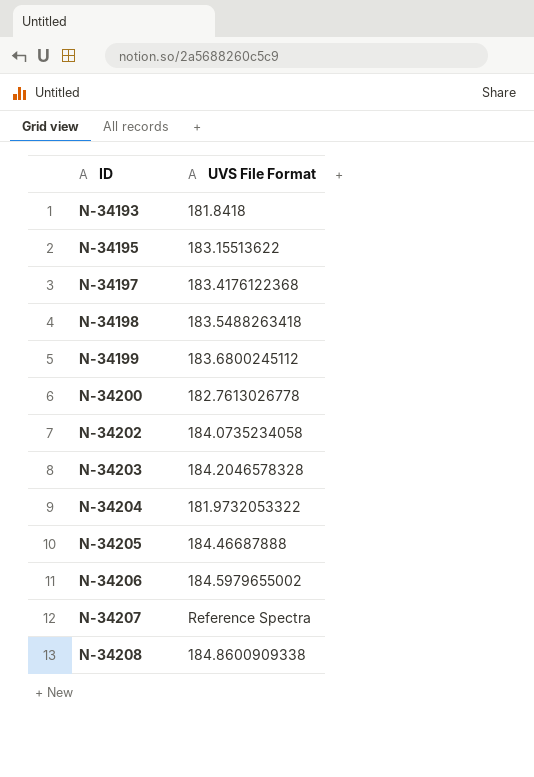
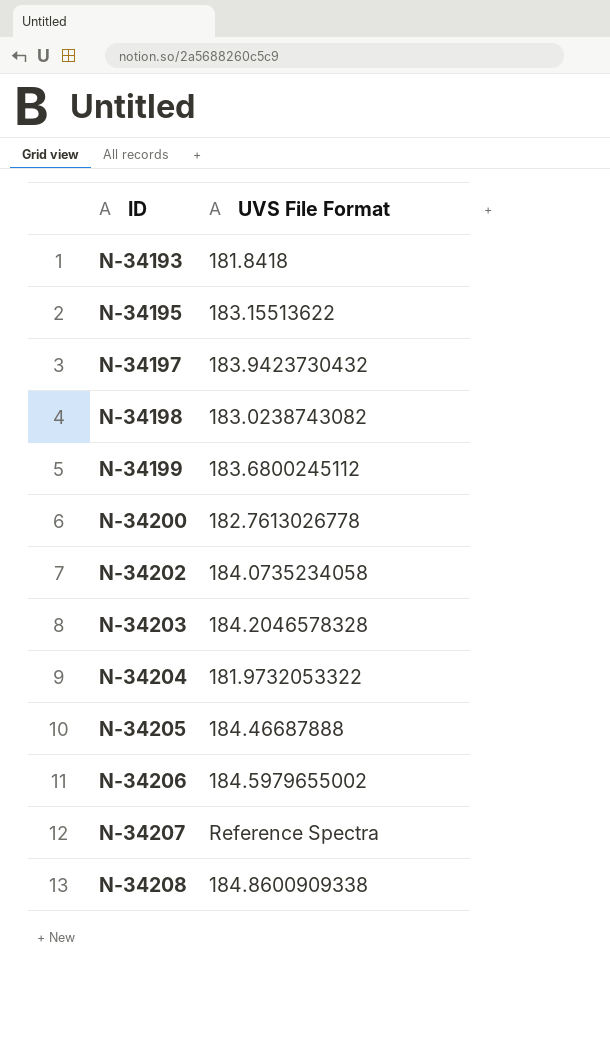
N-34197 | UVS File Format: 183.4176122368 -> 183.9423730432
N-34198 | UVS File Format: 183.5488263418 -> 183.0238743082

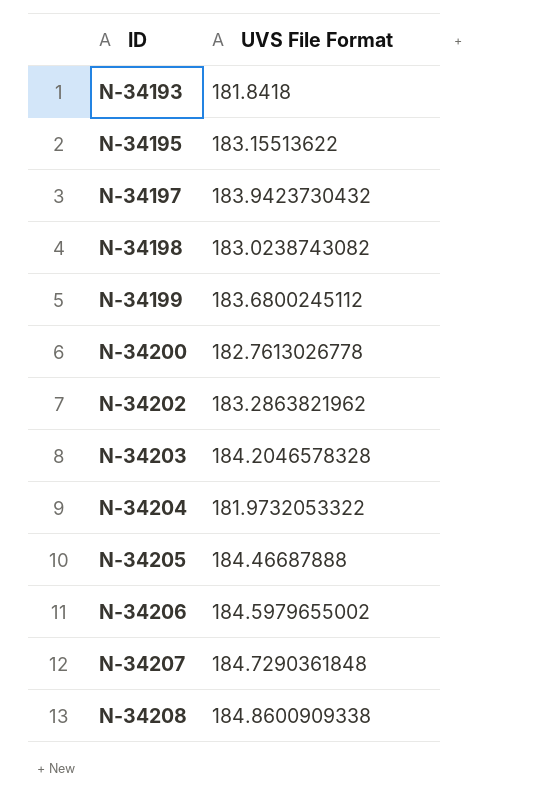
N-34202 | UVS File Format: 184.0735234058 -> 183.2863821962
N-34207 | UVS File Format: Reference Spectra -> 184.7290361848

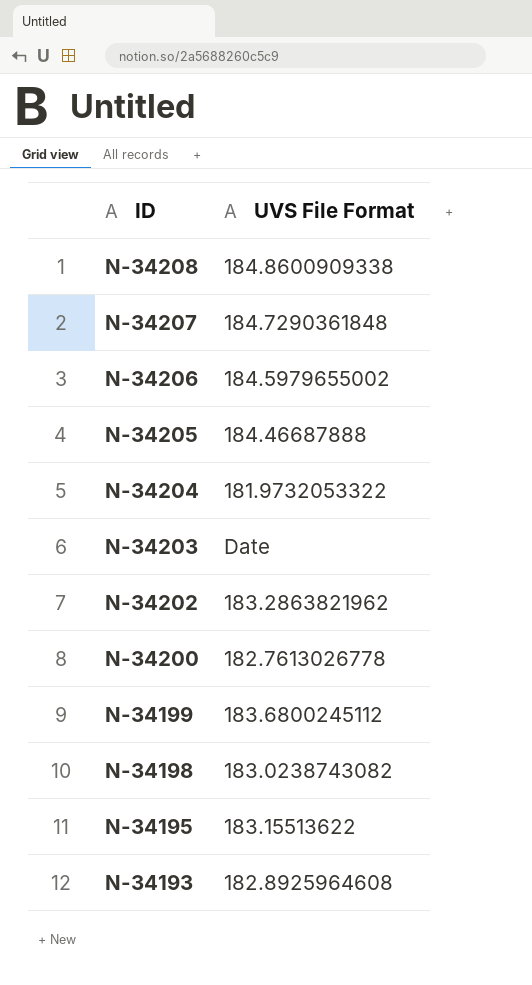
row order: ID ascending -> ID descending
row N-34197: 183.9423730432 -> none
N-34203 | UVS File Format: 184.2046578328 -> Date
N-34193 | UVS File Format: 181.8418 -> 182.8925964608

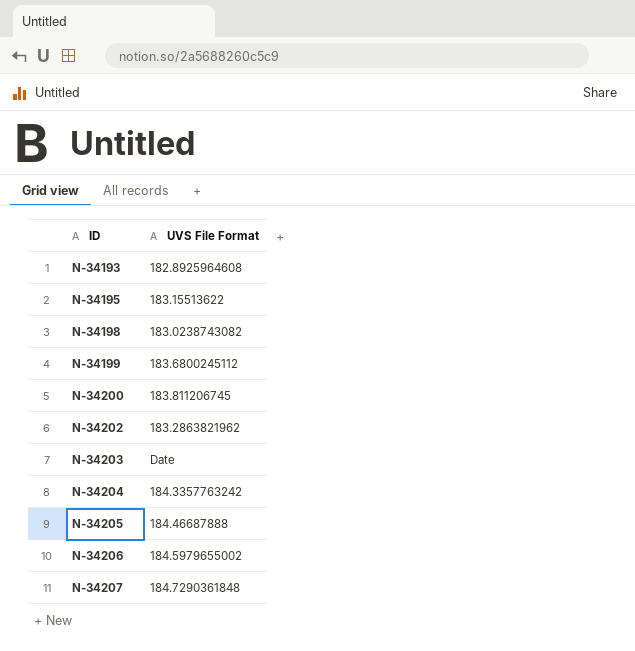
row order: ID descending -> ID ascending
row N-34208: 184.8600909338 -> none
N-34200 | UVS File Format: 182.7613026778 -> 183.811206745
N-34204 | UVS File Format: 181.9732053322 -> 184.3357763242

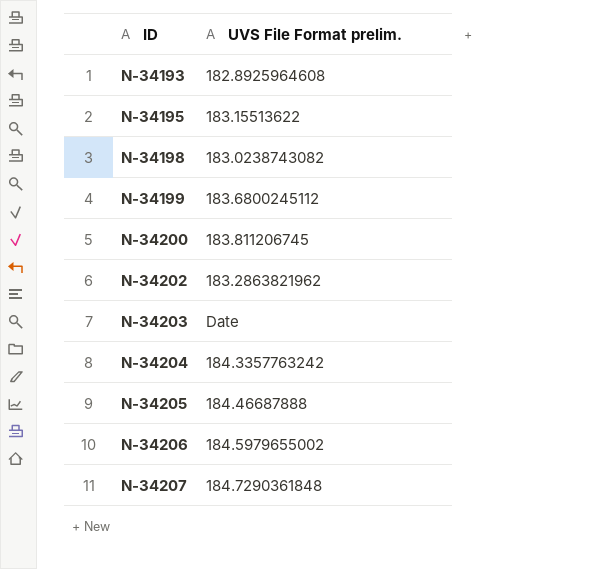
column name: UVS File Format -> UVS File Format prelim.

